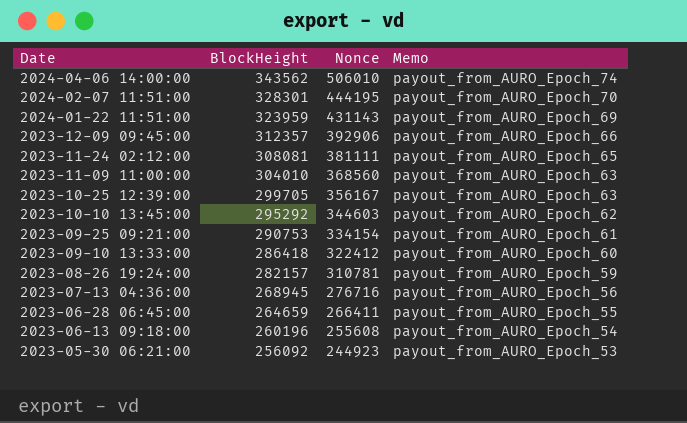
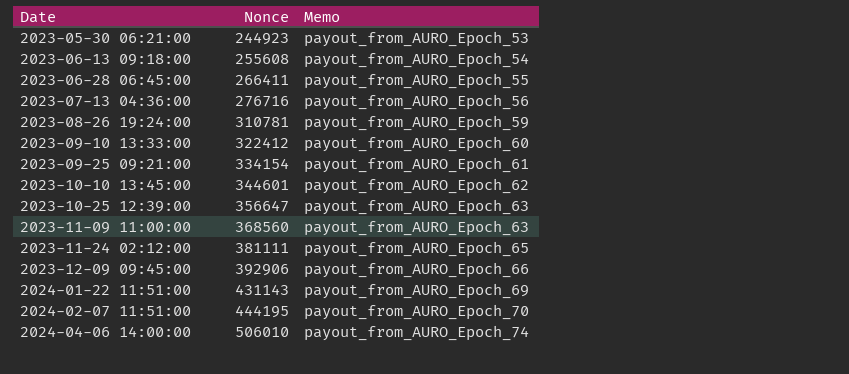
row order: Date descending -> Date ascending
column BlockHeight | position: 2 -> none
2023-10-10 13:45:00 | Nonce: 344603 -> 344601
2023-10-25 12:39:00 | Nonce: 356167 -> 356647

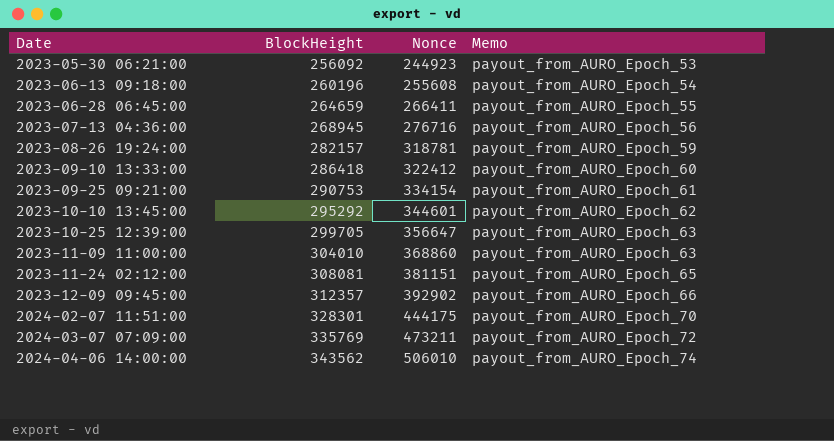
column BlockHeight | position: none -> 2
row 2024-01-22 11:51:00: 431143 | payout_from_AURO_Epoch_69 -> none
2023-08-26 19:24:00 | Nonce: 310781 -> 318781
2023-11-09 11:00:00 | Nonce: 368560 -> 368860
2023-11-24 02:12:00 | Nonce: 381111 -> 381151
2023-12-09 09:45:00 | Nonce: 392906 -> 392902
2024-02-07 11:51:00 | Nonce: 444195 -> 444175
row 2024-03-07 07:09:00: none -> 335769 | 473211 | payout_from_AURO_Epoch_72

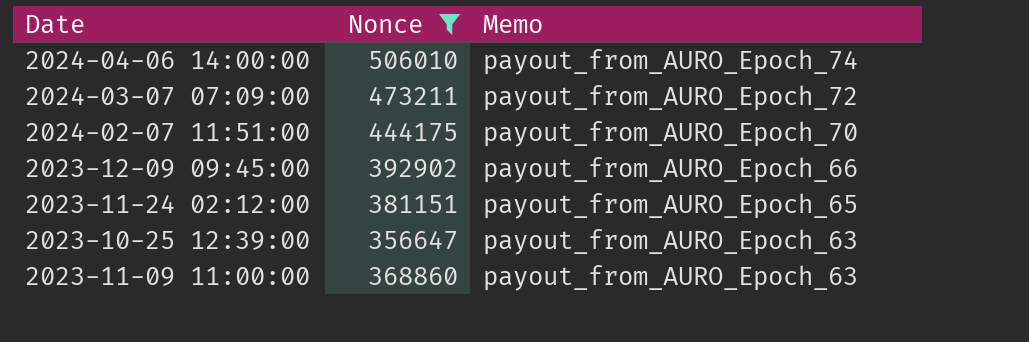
filter: none -> Nonce >= 356647
row order: Date ascending -> Memo descending
column BlockHeight | position: 2 -> none

